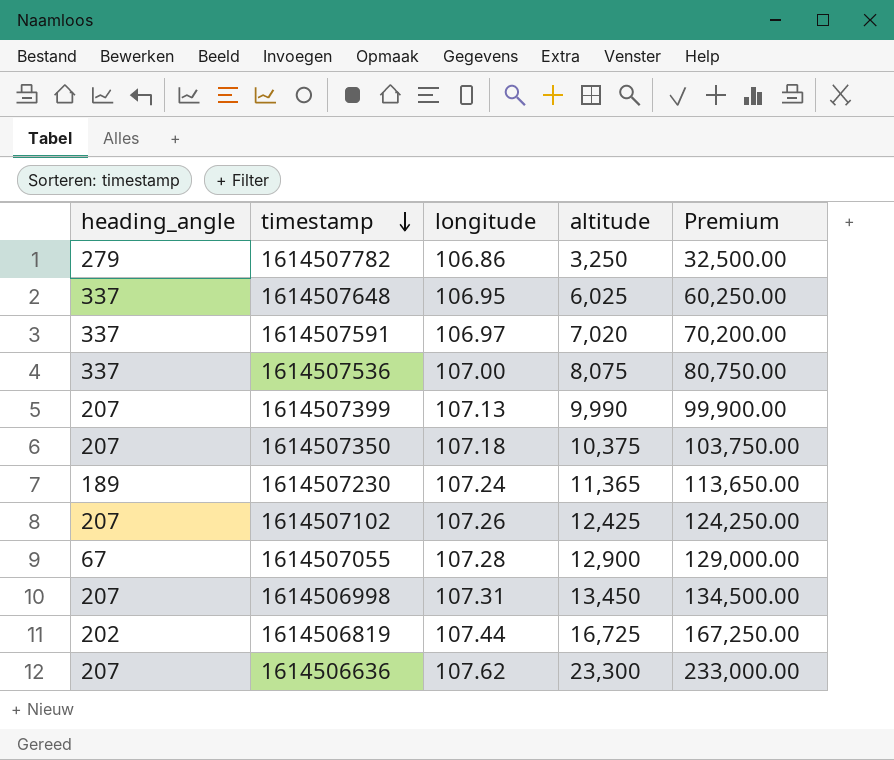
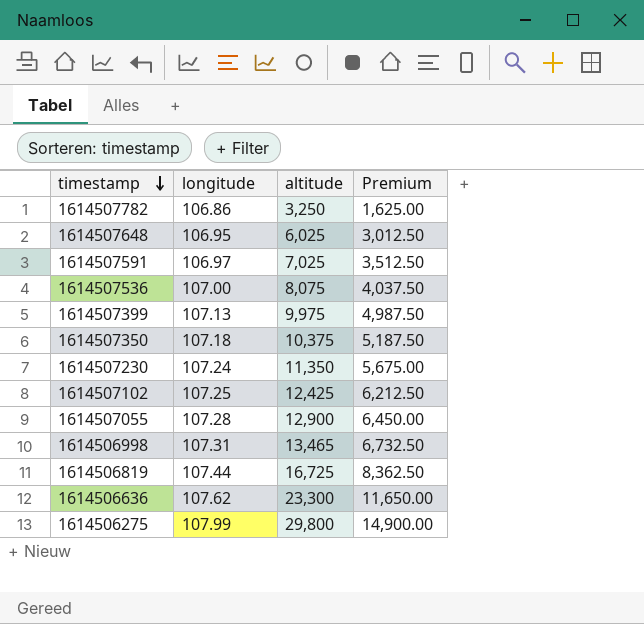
column heading_angle | position: 1 -> none
column Premium | formula: [altitude] * 10 -> [altitude] * 0.5
1614507591 | altitude: 7,020 -> 7,025
1614507399 | altitude: 9,990 -> 9,975
1614507230 | altitude: 11,365 -> 11,350
1614507102 | longitude: 107.26 -> 107.25
1614506998 | altitude: 13,450 -> 13,465
row 1614506275: none -> 107.99 | 29,800 | 14,900.00

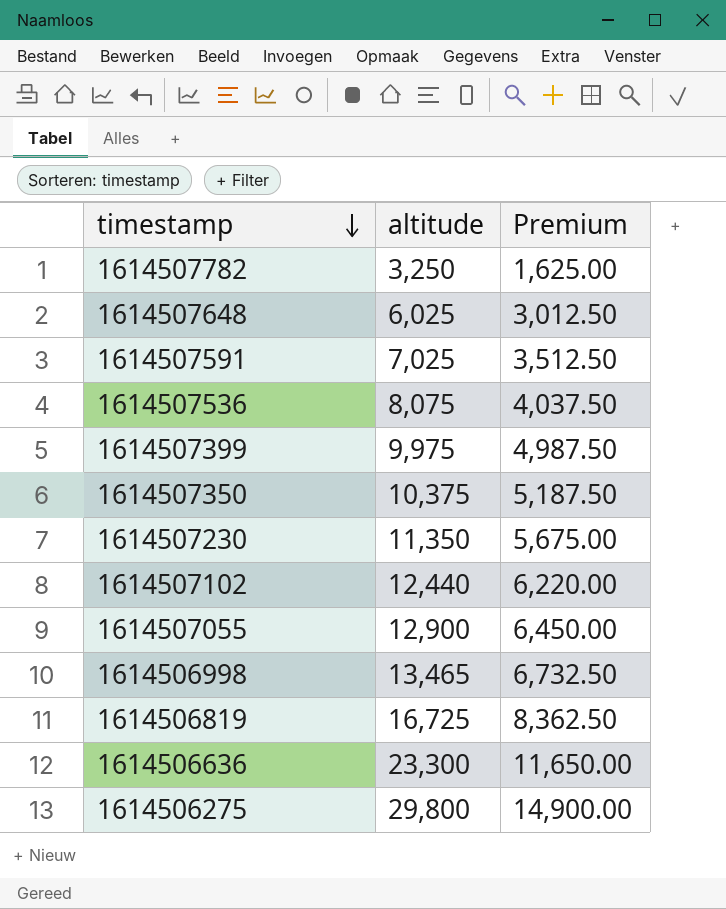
column longitude | position: 2 -> none
1614507102 | altitude: 12,425 -> 12,440
1614507102 | Premium: 6,212.50 -> 6,220.00

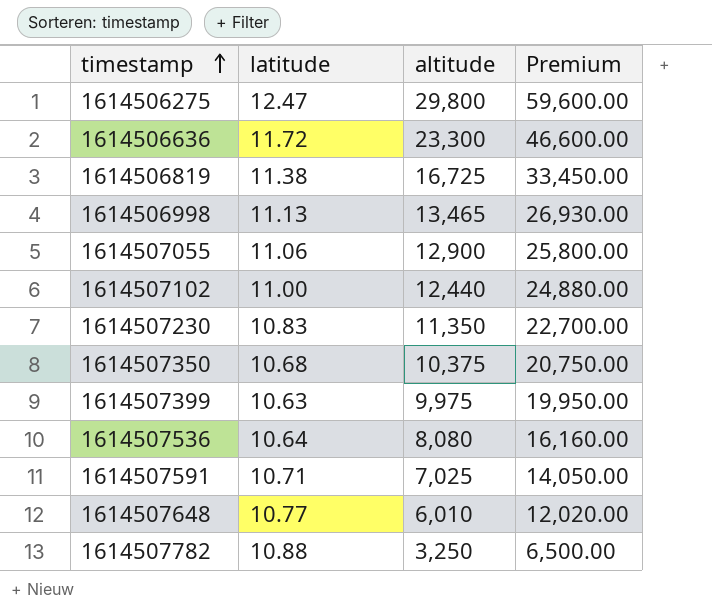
row order: timestamp descending -> timestamp ascending
column latitude | position: none -> 2
column Premium | formula: [altitude] * 0.5 -> [altitude] * 2
1614507536 | altitude: 8,075 -> 8,080
1614507648 | altitude: 6,025 -> 6,010

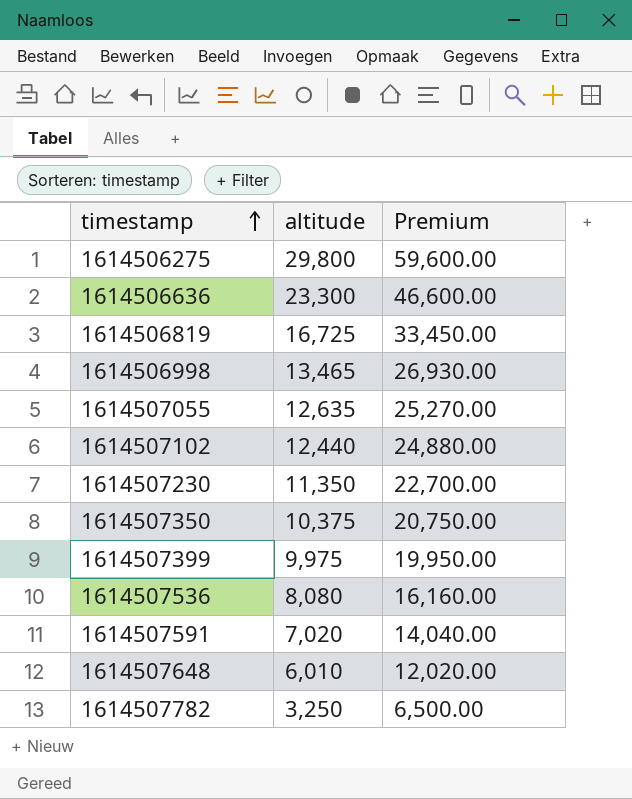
column latitude | position: 2 -> none
1614507055 | altitude: 12,900 -> 12,635
1614507055 | Premium: 25,800.00 -> 25,270.00
1614507591 | altitude: 7,025 -> 7,020
1614507591 | Premium: 14,050.00 -> 14,040.00

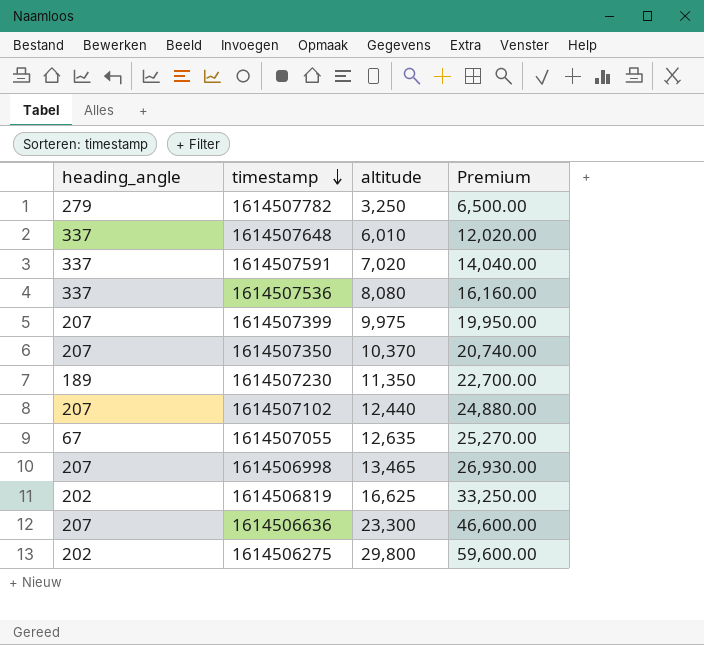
row order: timestamp ascending -> timestamp descending
column heading_angle | position: none -> 1
1614507350 | altitude: 10,375 -> 10,370
1614507350 | Premium: 20,750.00 -> 20,740.00
1614506819 | altitude: 16,725 -> 16,625
1614506819 | Premium: 33,450.00 -> 33,250.00

